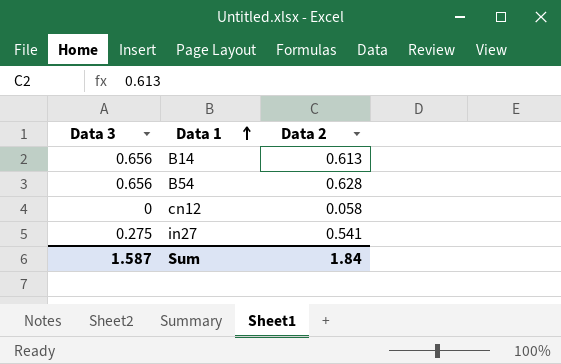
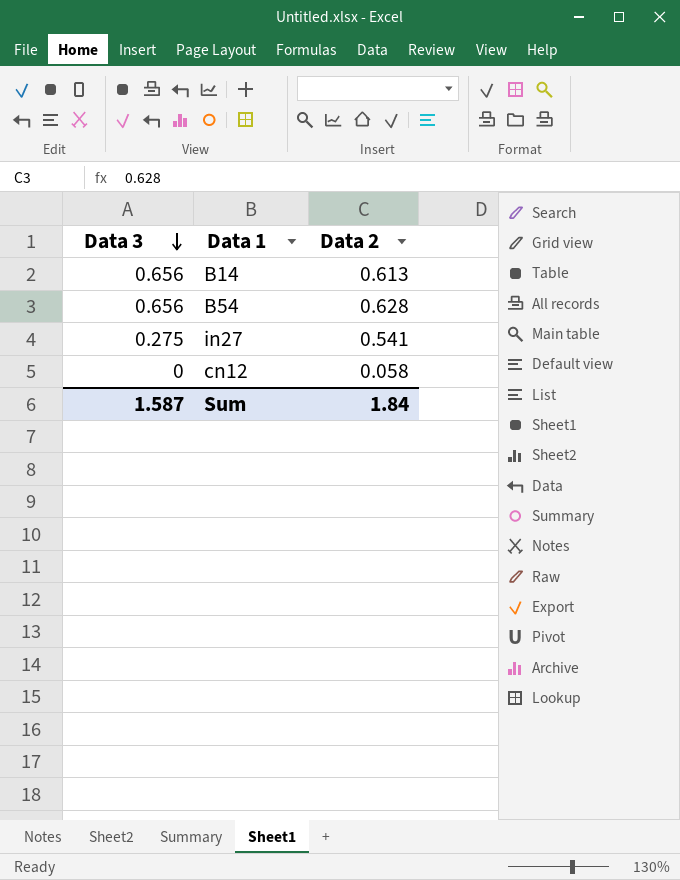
row order: Data 1 ascending -> Data 3 descending

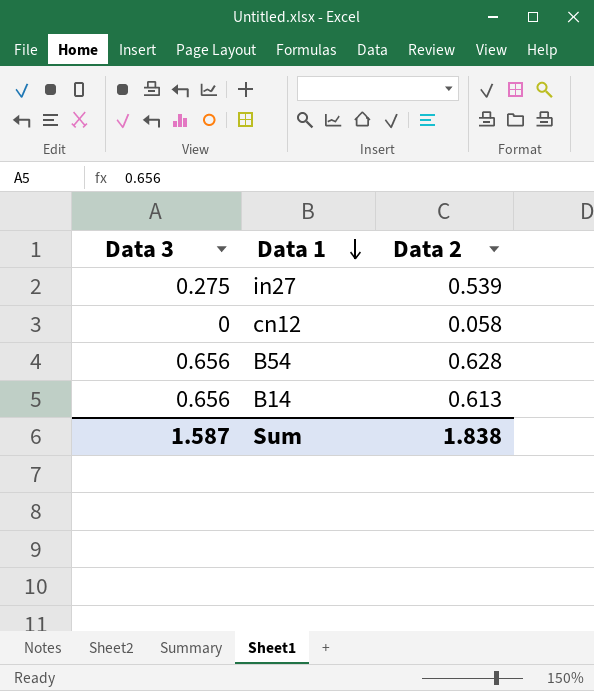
row order: Data 3 descending -> Data 1 descending
in27 | Data 2: 0.541 -> 0.539
Sum | Data 2: 1.84 -> 1.838

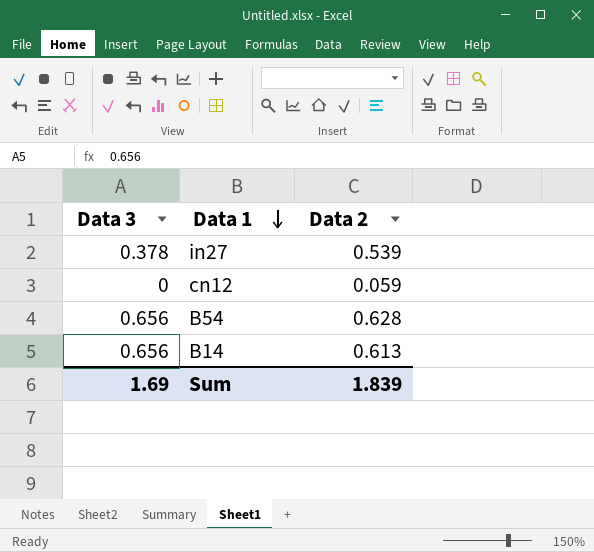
in27 | Data 3: 0.275 -> 0.378
cn12 | Data 2: 0.058 -> 0.059
Sum | Data 3: 1.587 -> 1.69
Sum | Data 2: 1.838 -> 1.839

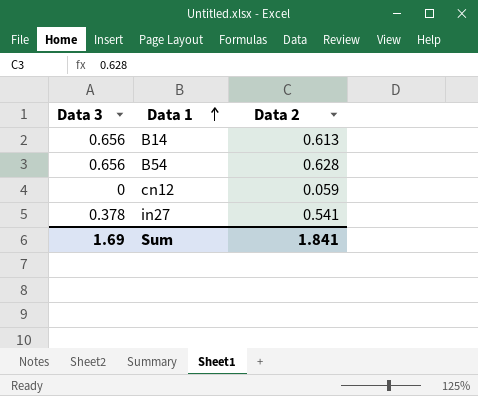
row order: Data 1 descending -> Data 1 ascending
in27 | Data 2: 0.539 -> 0.541
Sum | Data 2: 1.839 -> 1.841

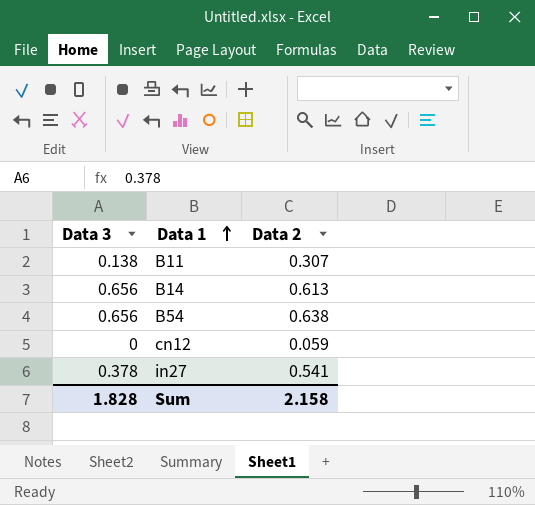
row B11: none -> 0.138 | 0.307
B54 | Data 2: 0.628 -> 0.638
Sum | Data 3: 1.69 -> 1.828
Sum | Data 2: 1.841 -> 2.158

